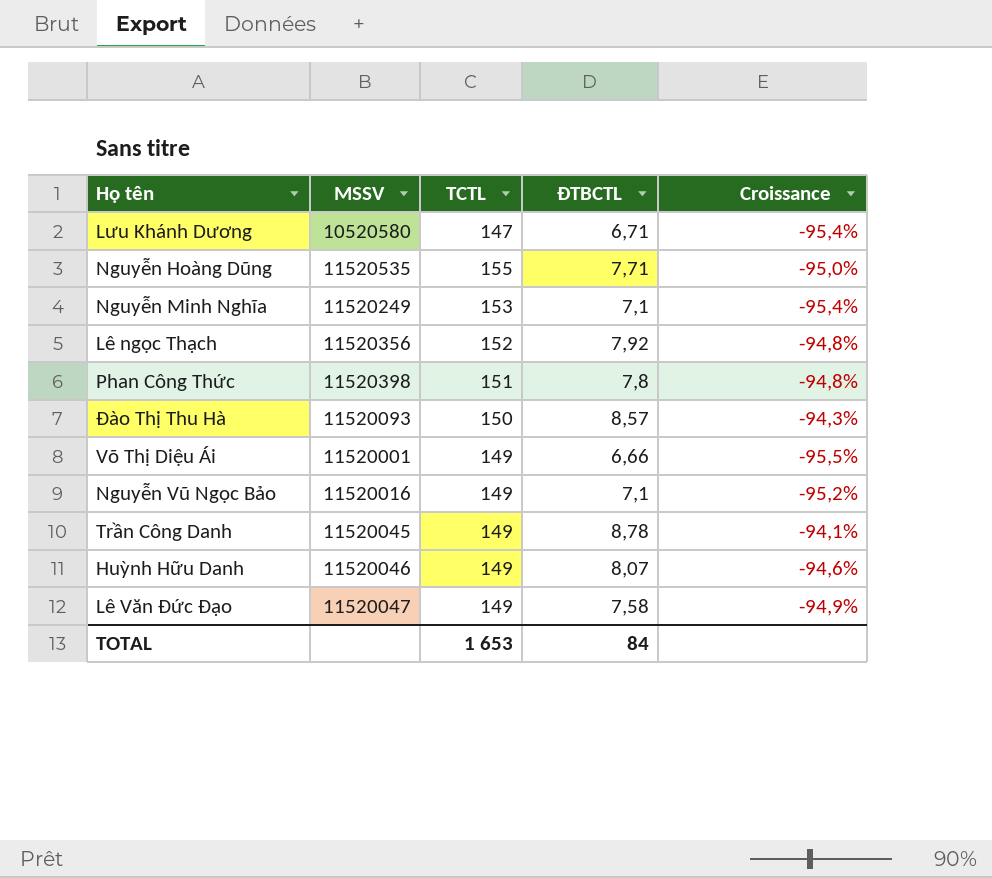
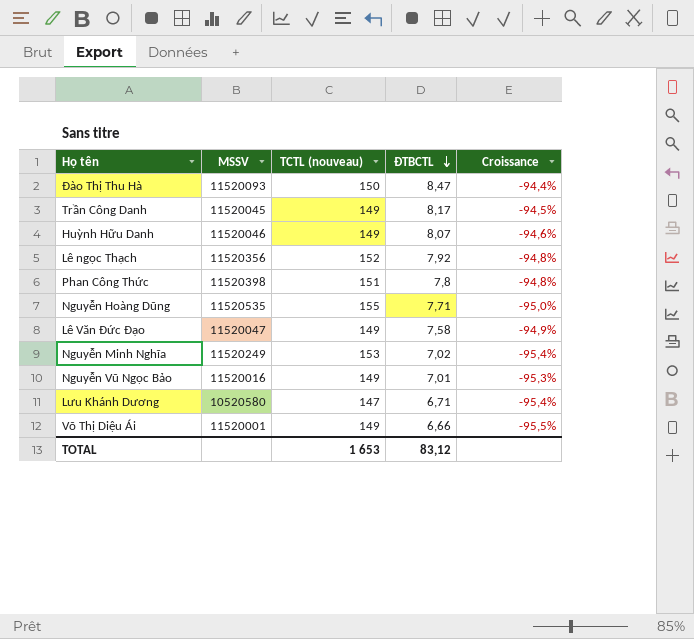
row order: none -> ĐTBCTL descending
column name: TCTL -> TCTL (nouveau)
Đào Thị Thu Hà | ĐTBCTL: 8,57 -> 8,47
Đào Thị Thu Hà | Croissance: -94,3% -> -94,4%
Trần Công Danh | ĐTBCTL: 8,78 -> 8,17
Trần Công Danh | Croissance: -94,1% -> -94,5%
Nguyễn Minh Nghĩa | ĐTBCTL: 7,1 -> 7,02
Nguyễn Vũ Ngọc Bảo | ĐTBCTL: 7,1 -> 7,01
Nguyễn Vũ Ngọc Bảo | Croissance: -95,2% -> -95,3%
TOTAL | ĐTBCTL: 84 -> 83,12

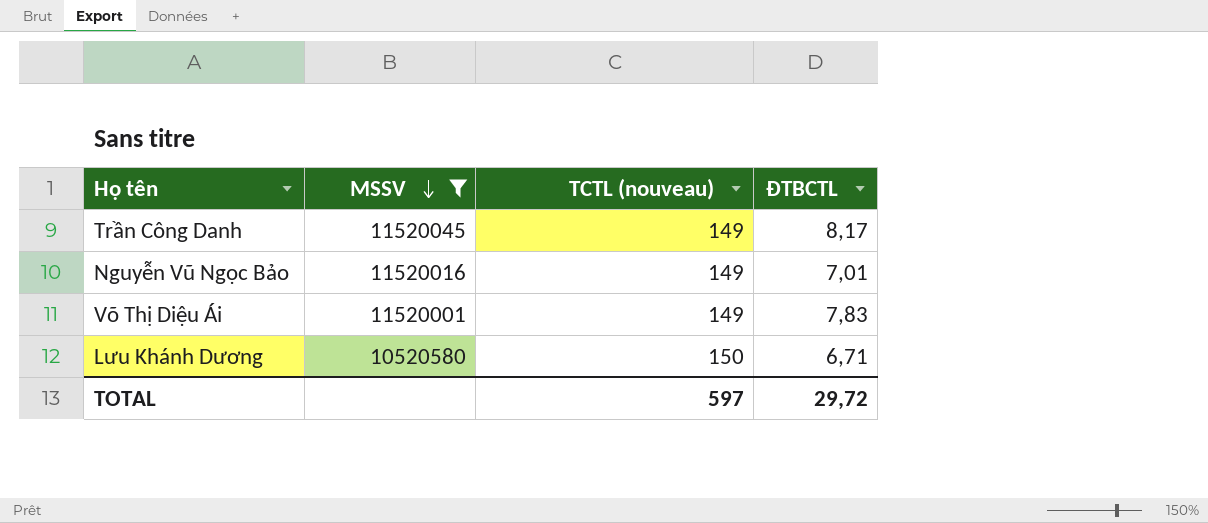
filter: none -> MSSV <= 11520045
row order: ĐTBCTL descending -> MSSV descending
column Croissance | formula: ([ĐTBCTL] - [TCTL (nouveau)]) / [TCTL (nouveau)] -> none
Võ Thị Diệu Ái | ĐTBCTL: 6,66 -> 7,83
Lưu Khánh Dương | TCTL (nouveau): 147 -> 150
TOTAL | TCTL (nouveau): 1 653 -> 597
TOTAL | ĐTBCTL: 83,12 -> 29,72

